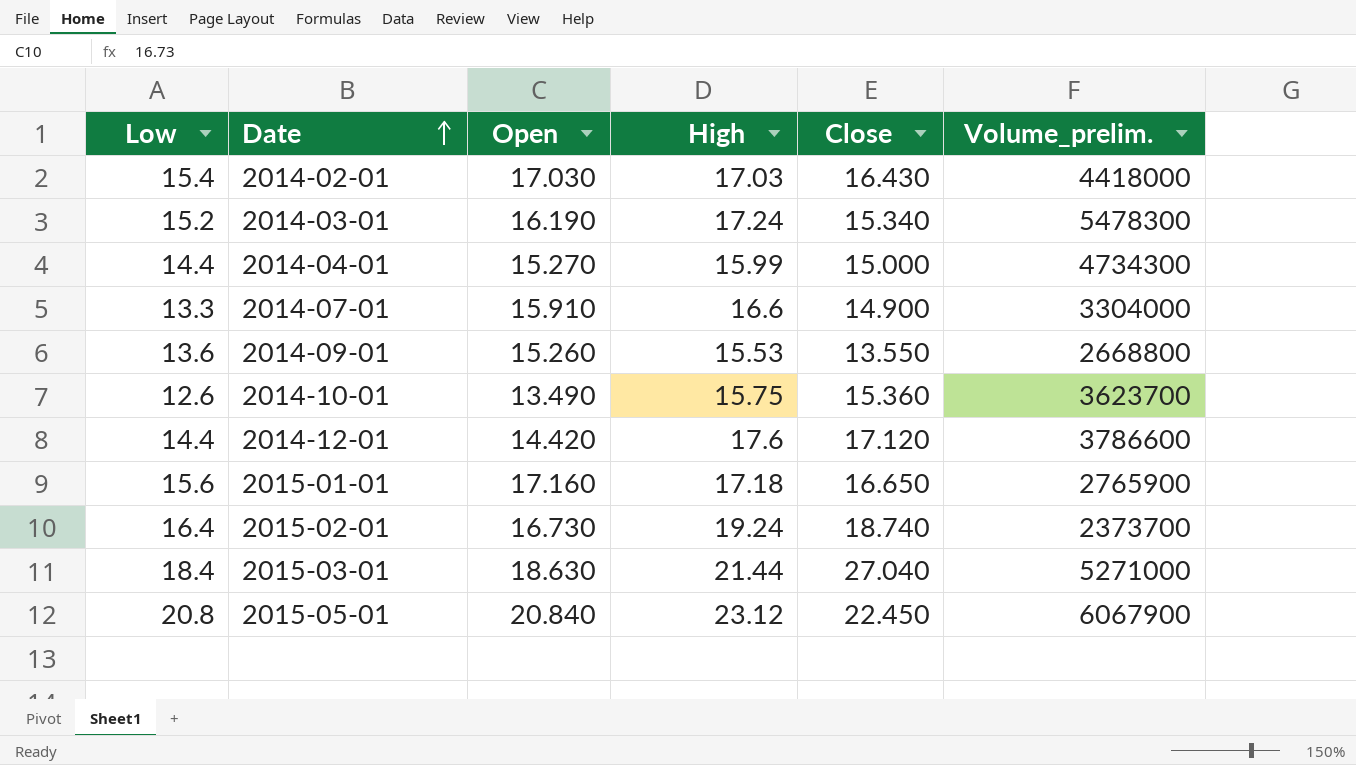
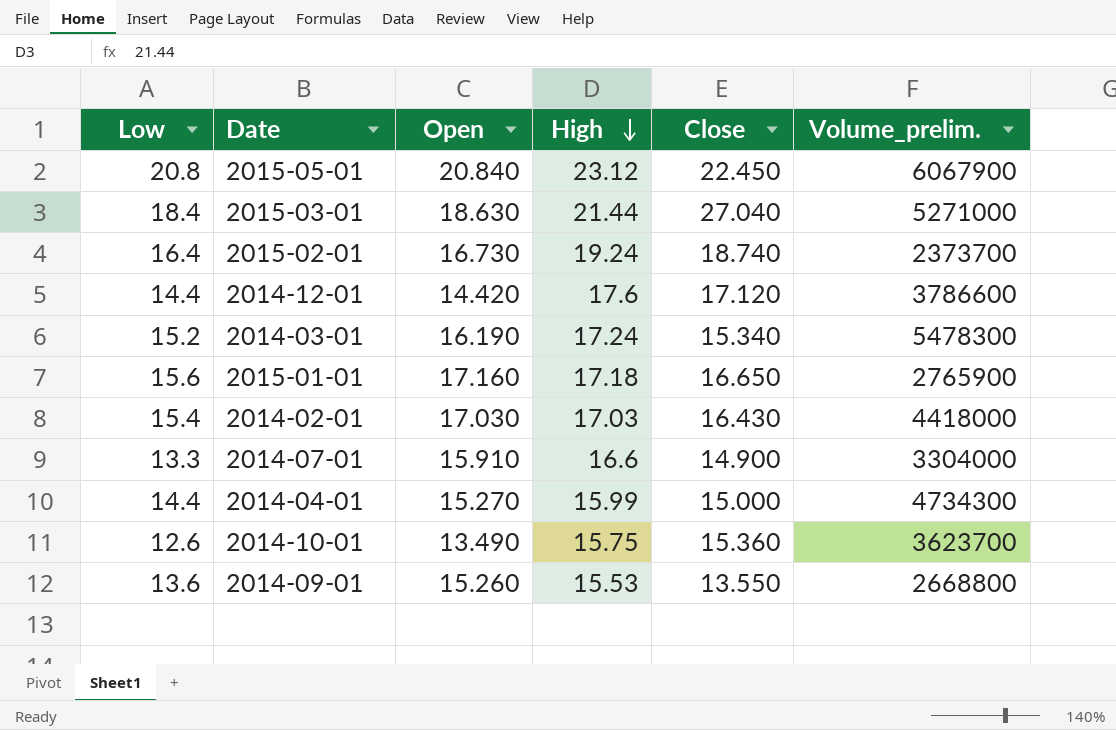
row order: Date ascending -> High descending

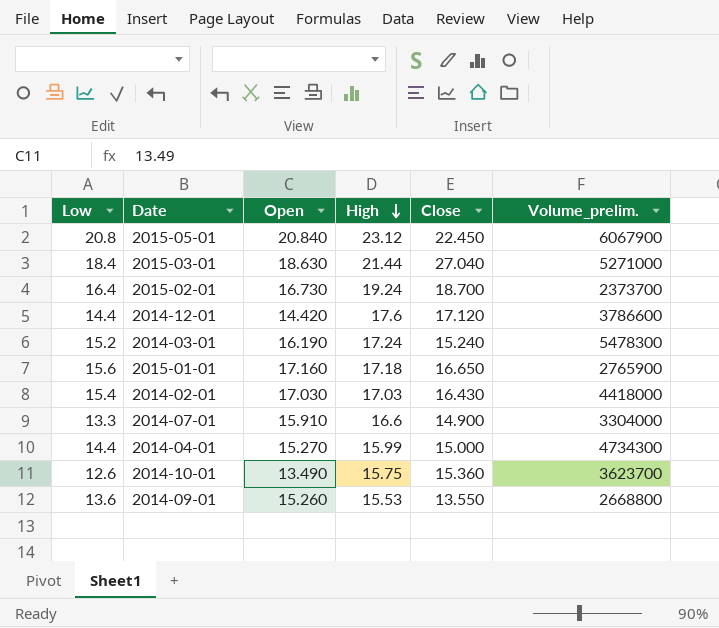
2015-02-01 | Close: 18.740 -> 18.700
2014-03-01 | Close: 15.340 -> 15.240

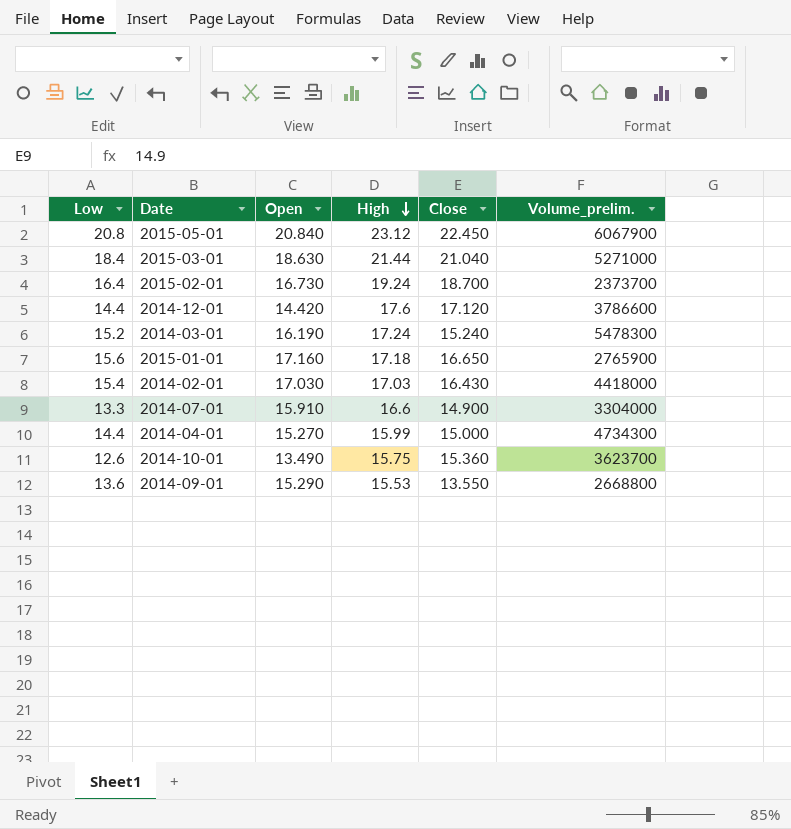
2015-03-01 | Close: 27.040 -> 21.040
2014-09-01 | Open: 15.260 -> 15.290

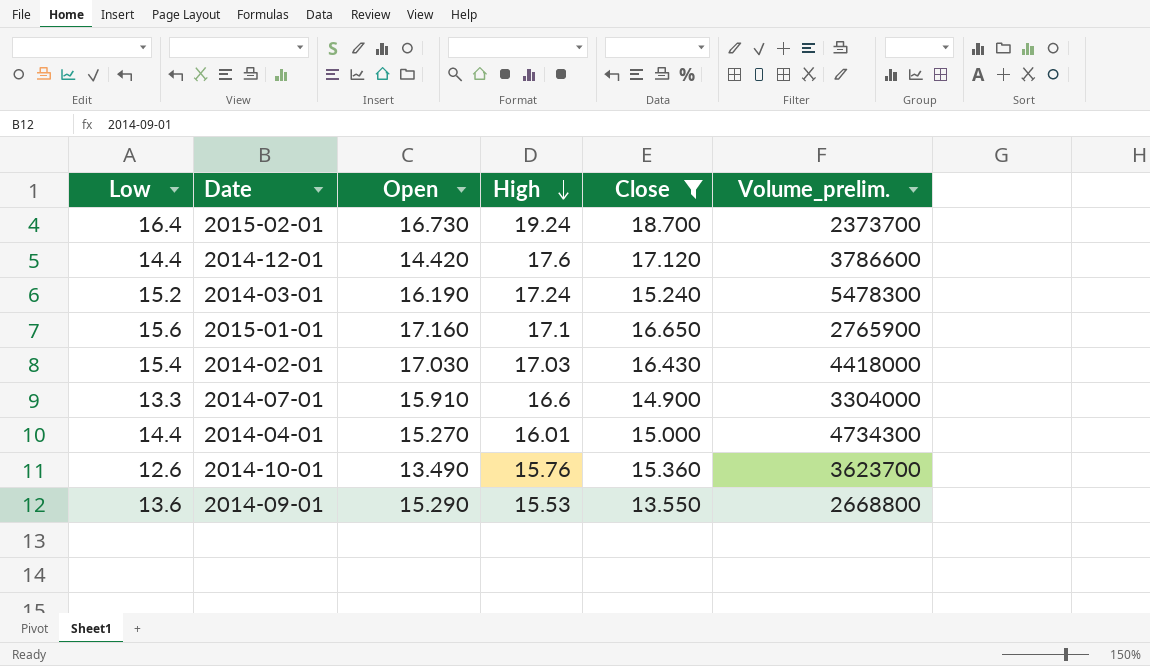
filter: none -> Close <= 18.700
2015-01-01 | High: 17.18 -> 17.1
2014-04-01 | High: 15.99 -> 16.01
2014-10-01 | High: 15.75 -> 15.76

